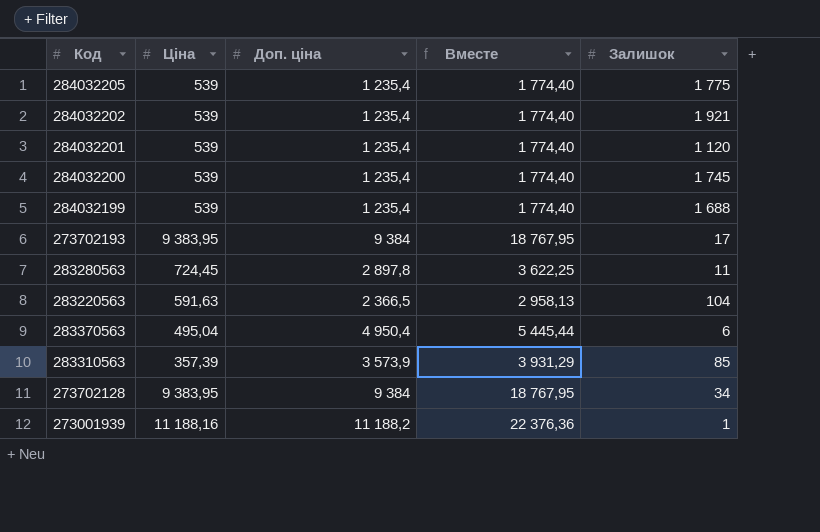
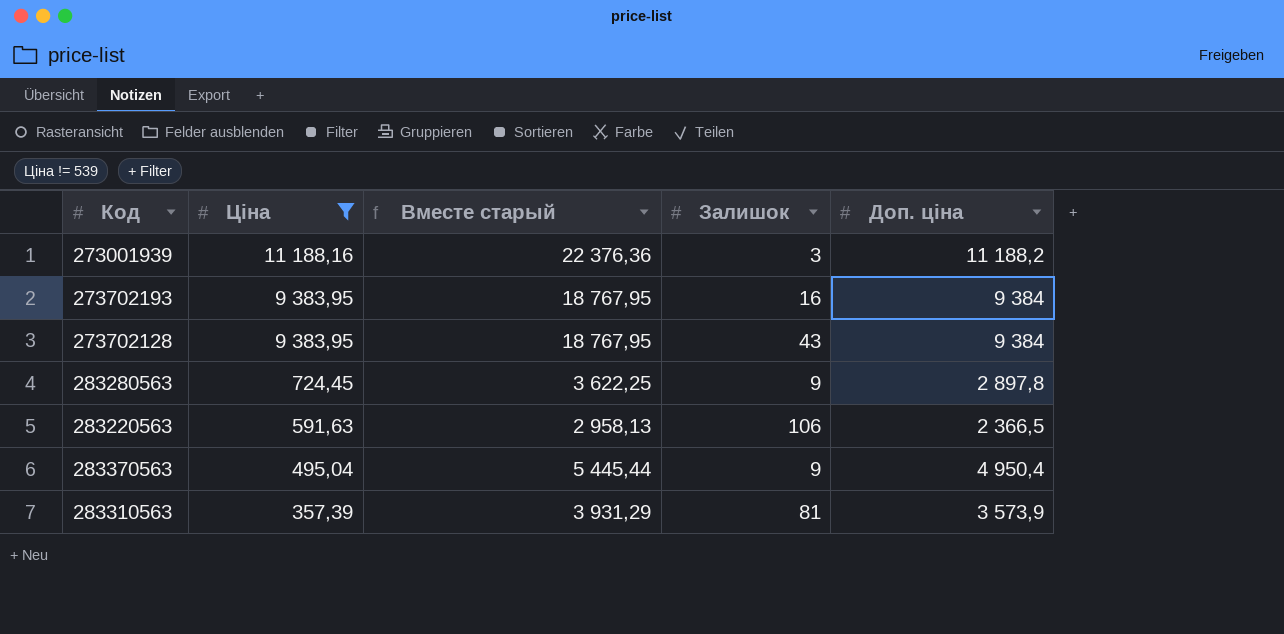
filter: none -> Ціна != 539
row order: none -> Ціна descending
column name: Вместе -> Вместе старый
column Доп. ціна | position: 3 -> 5
273001939 | Залишок: 1 -> 3
273702193 | Залишок: 17 -> 16
273702128 | Залишок: 34 -> 43
283280563 | Залишок: 11 -> 9
283220563 | Залишок: 104 -> 106
283370563 | Залишок: 6 -> 9
283310563 | Залишок: 85 -> 81

